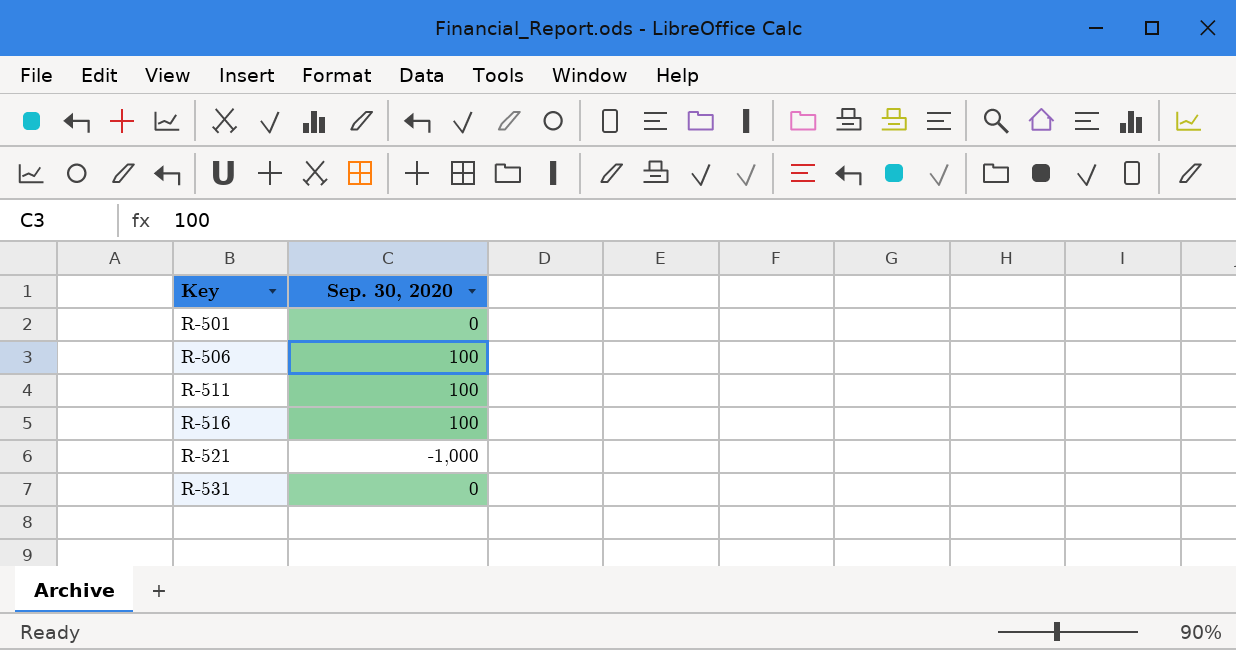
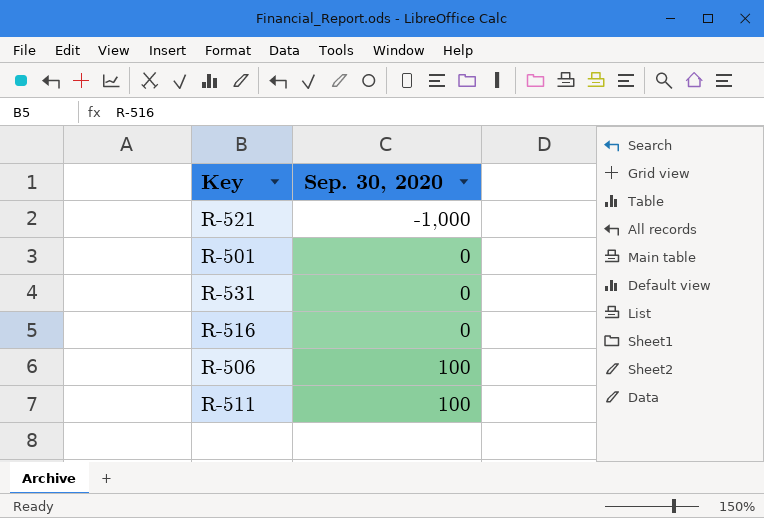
row order: Key ascending -> Sep. 30, 2020 ascending
R-516 | Sep. 30, 2020: 100 -> 0

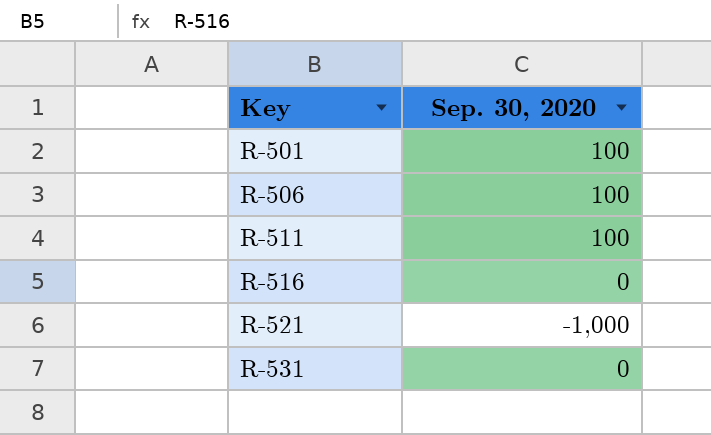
row order: Sep. 30, 2020 ascending -> Key ascending
R-501 | Sep. 30, 2020: 0 -> 100

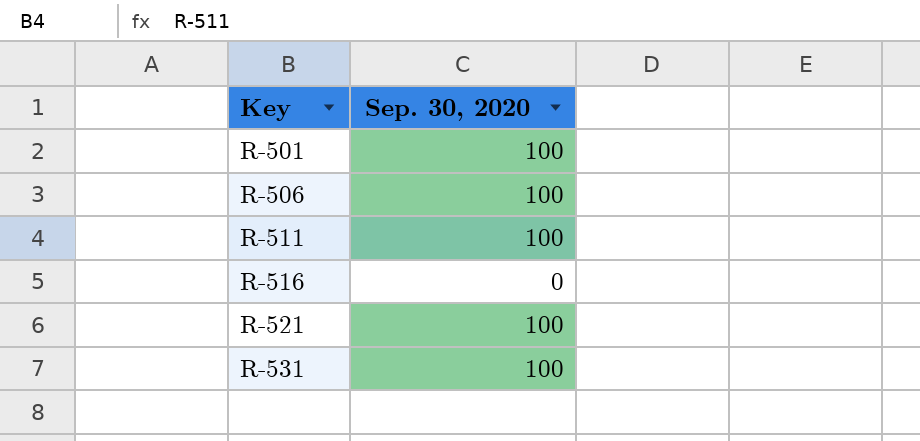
R-521 | Sep. 30, 2020: -1,000 -> 100
R-531 | Sep. 30, 2020: 0 -> 100

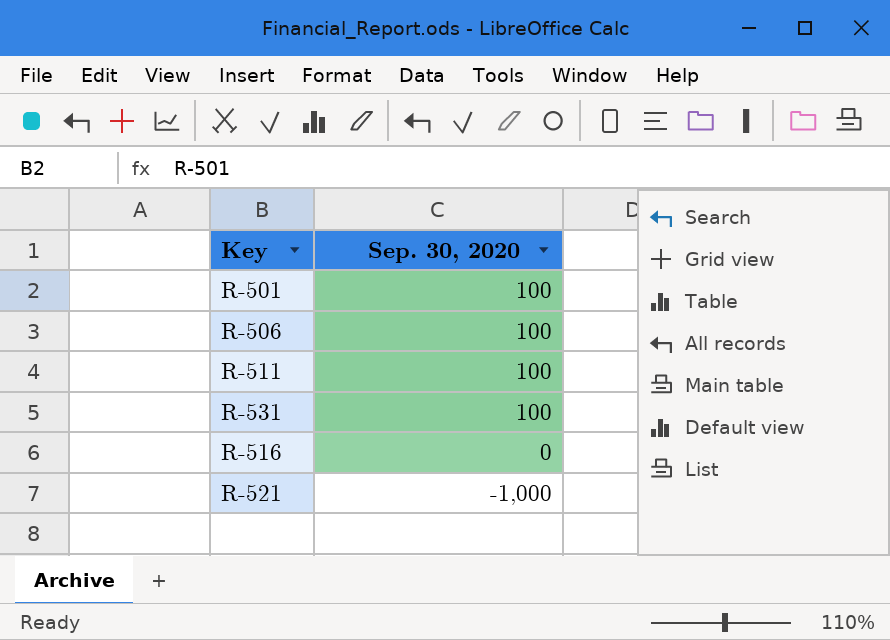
row order: Key ascending -> Sep. 30, 2020 descending
R-521 | Sep. 30, 2020: 100 -> -1,000

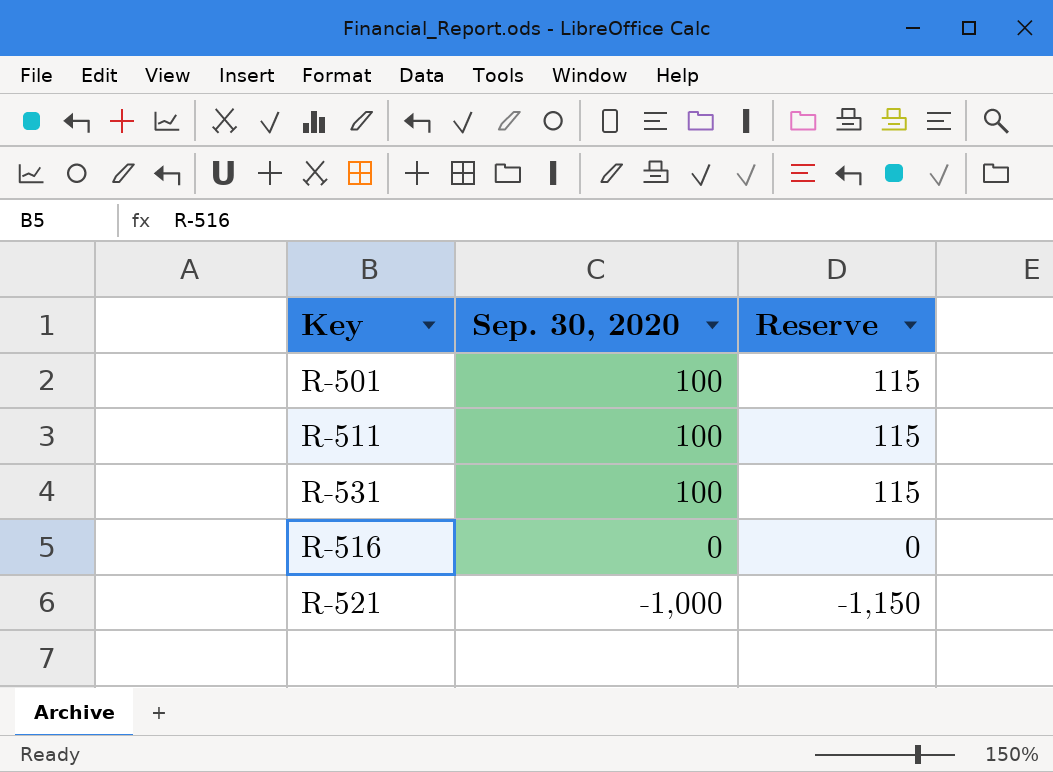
column Reserve | formula: none -> [Sep. 30, 2020] * 1.15
row R-506: 100 -> none

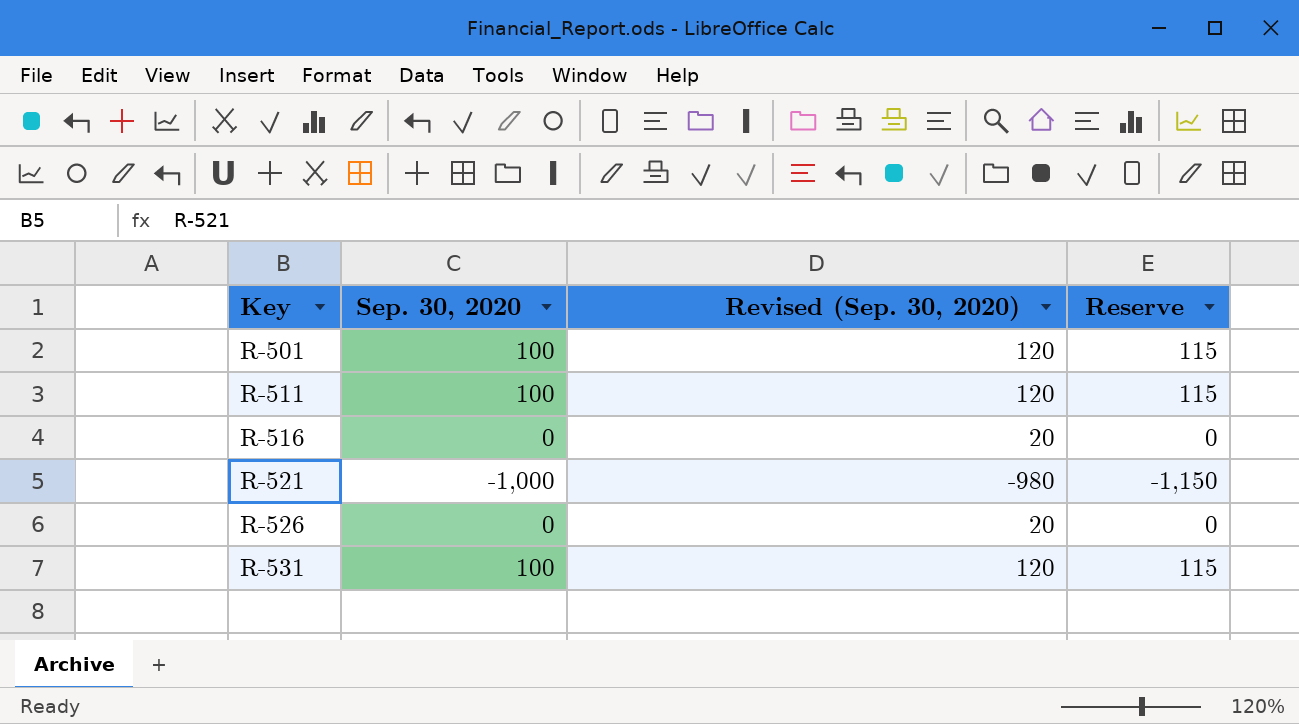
row order: Sep. 30, 2020 descending -> Key ascending
column Revised (Sep. 30, 2020) | formula: none -> [Sep. 30, 2020] + 20
row R-526: none -> 0 | 20 | 0

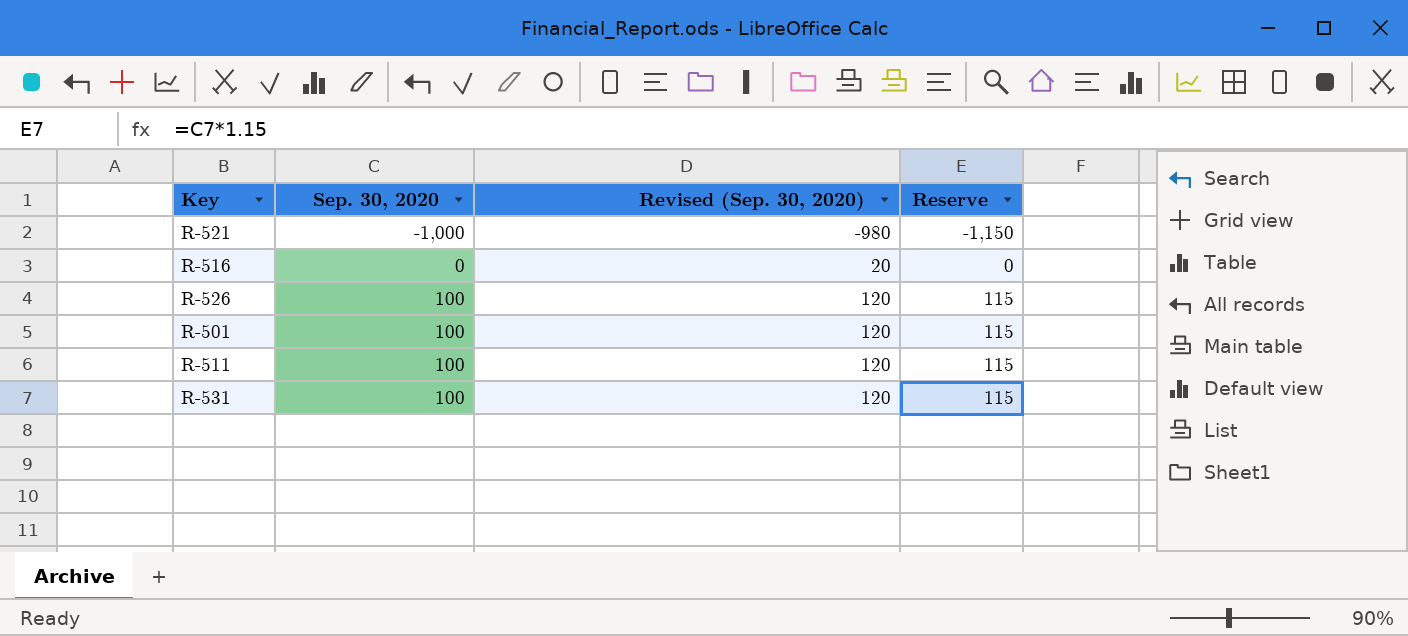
row order: Key ascending -> Sep. 30, 2020 ascending
R-526 | Sep. 30, 2020: 0 -> 100
R-526 | Revised (Sep. 30, 2020): 20 -> 120
R-526 | Reserve: 0 -> 115

